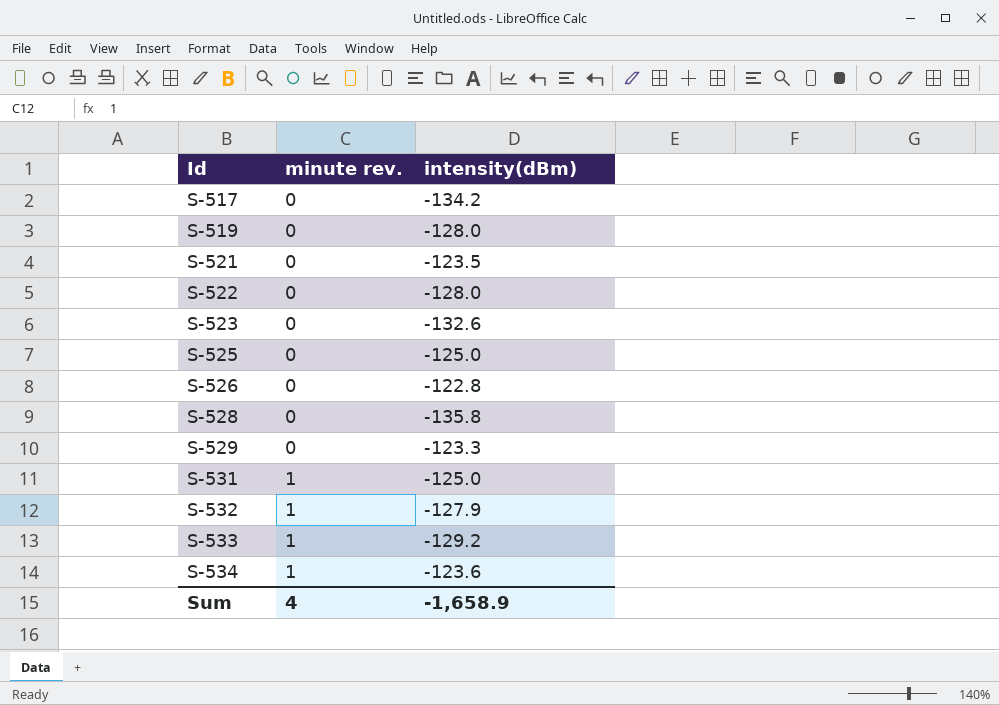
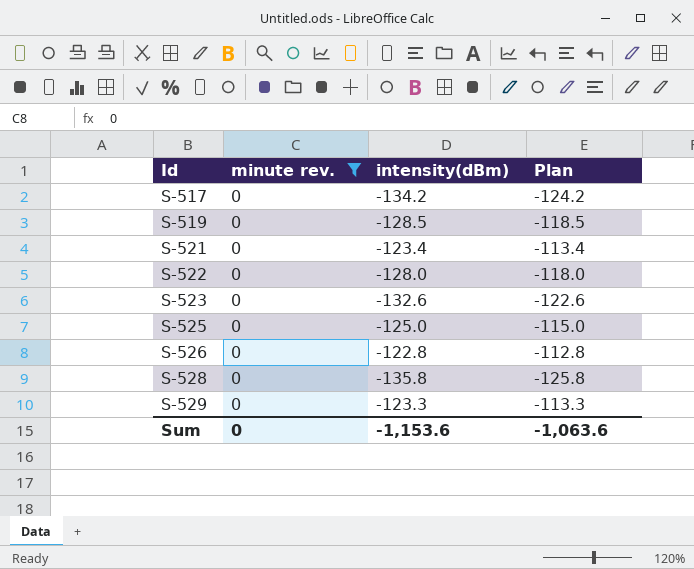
filter: none -> minute rev. = 0
column Plan | formula: none -> [intensity(dBm)] + 10
S-519 | intensity(dBm): -128.0 -> -128.5
S-521 | intensity(dBm): -123.5 -> -123.4
Sum | minute rev.: 4 -> 0
Sum | intensity(dBm): -1,658.9 -> -1,153.6

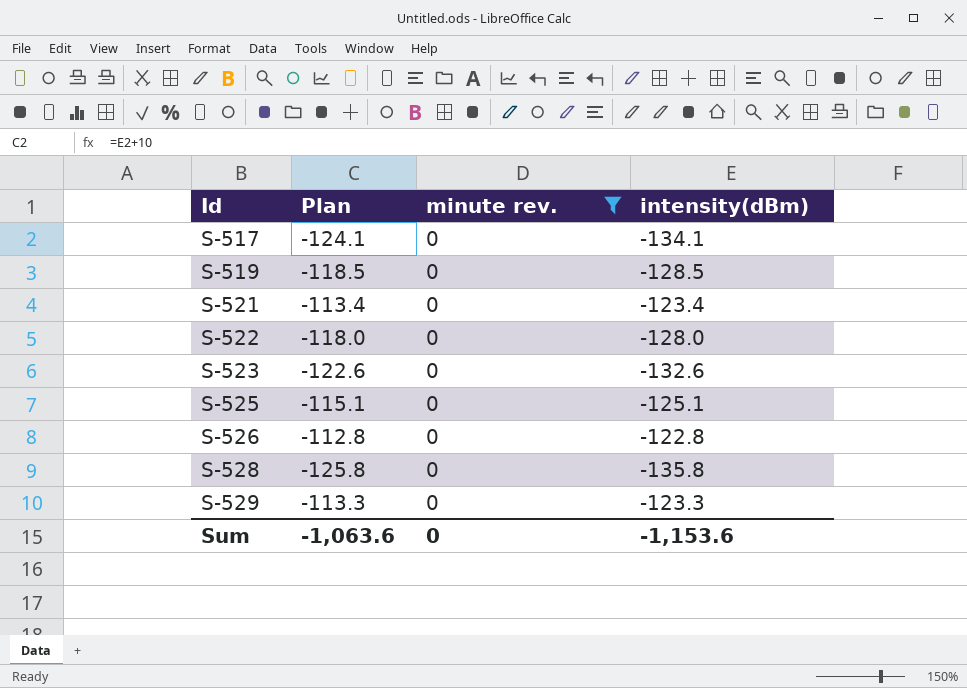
column Plan | position: 4 -> 2
S-517 | Plan: -124.2 -> -124.1
S-517 | intensity(dBm): -134.2 -> -134.1
S-525 | Plan: -115.0 -> -115.1
S-525 | intensity(dBm): -125.0 -> -125.1

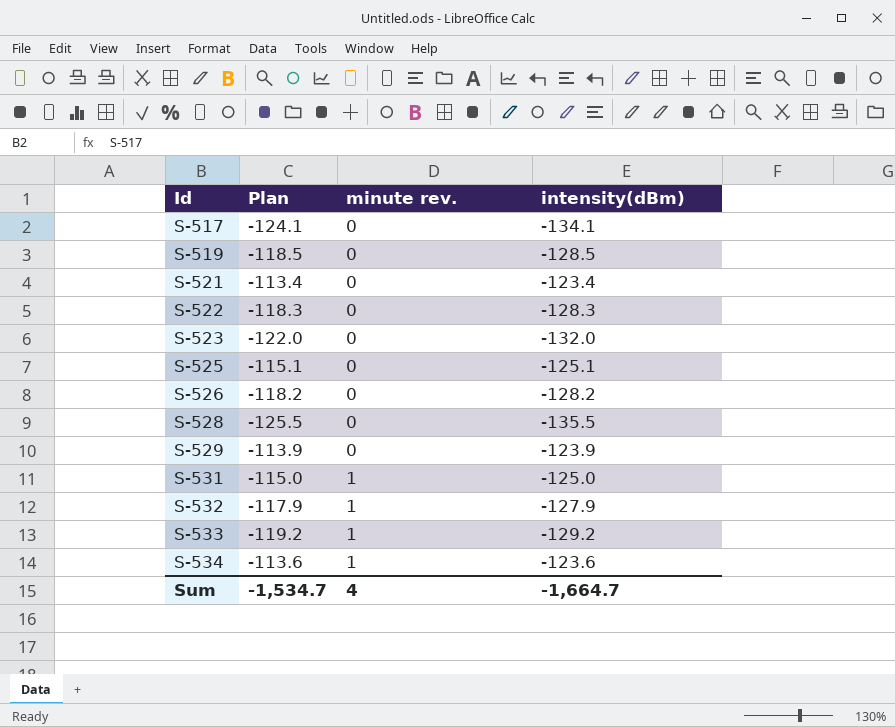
filter: minute rev. = 0 -> none
S-522 | Plan: -118.0 -> -118.3
S-522 | intensity(dBm): -128.0 -> -128.3
S-523 | Plan: -122.6 -> -122.0
S-523 | intensity(dBm): -132.6 -> -132.0
S-526 | Plan: -112.8 -> -118.2
S-526 | intensity(dBm): -122.8 -> -128.2
S-528 | Plan: -125.8 -> -125.5
S-528 | intensity(dBm): -135.8 -> -135.5
S-529 | Plan: -113.3 -> -113.9
S-529 | intensity(dBm): -123.3 -> -123.9
Sum | Plan: -1,063.6 -> -1,534.7
Sum | minute rev.: 0 -> 4
Sum | intensity(dBm): -1,153.6 -> -1,664.7

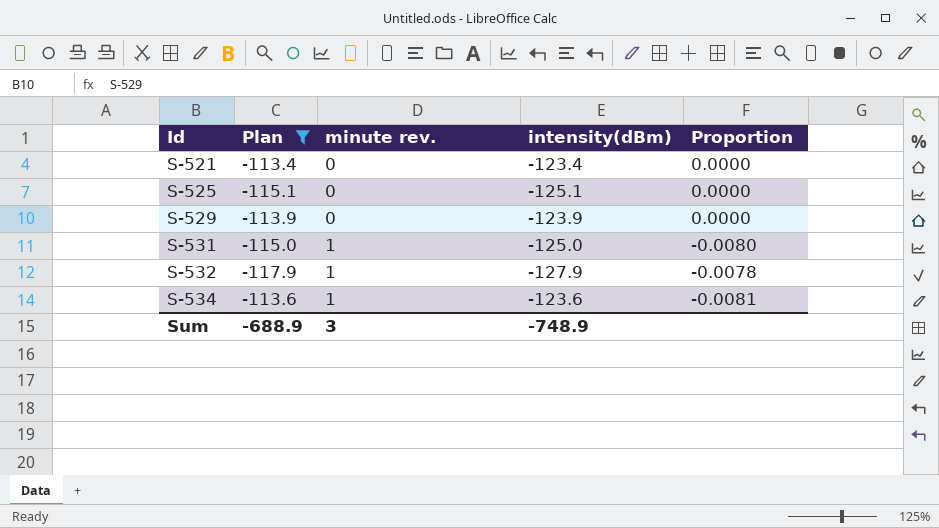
filter: none -> Plan >= -117.9
column Proportion | formula: none -> [minute rev.] / [intensity(dBm)]
Sum | Plan: -1,534.7 -> -688.9
Sum | minute rev.: 4 -> 3
Sum | intensity(dBm): -1,664.7 -> -748.9

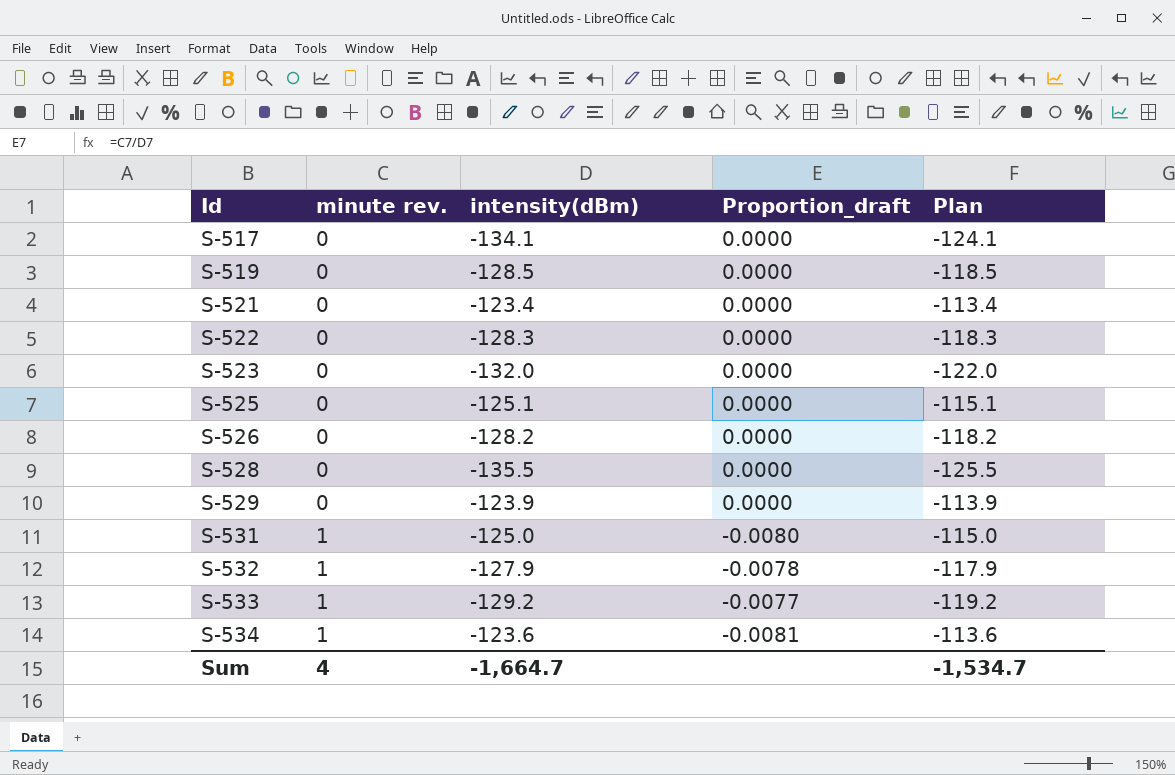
filter: Plan >= -117.9 -> none
column name: Proportion -> Proportion_draft
column Plan | position: 2 -> 5
Sum | minute rev.: 3 -> 4
Sum | intensity(dBm): -748.9 -> -1,664.7
Sum | Plan: -688.9 -> -1,534.7

